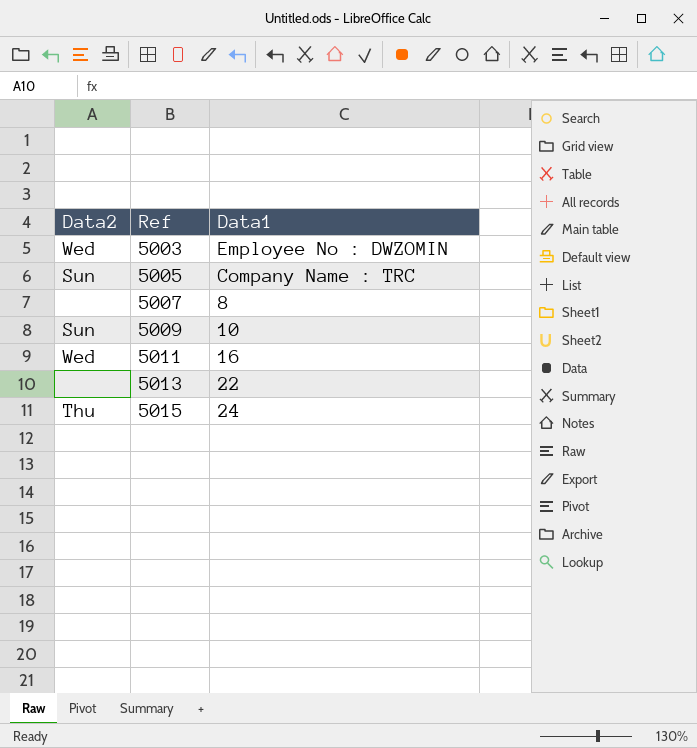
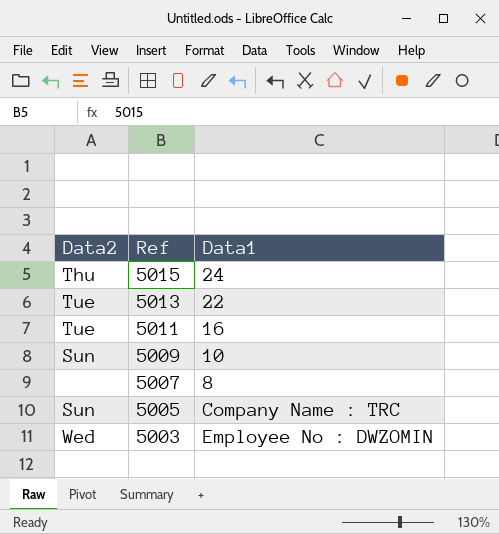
row order: Ref ascending -> Ref descending
5013 | Data2: none -> Tue
5011 | Data2: Wed -> Tue

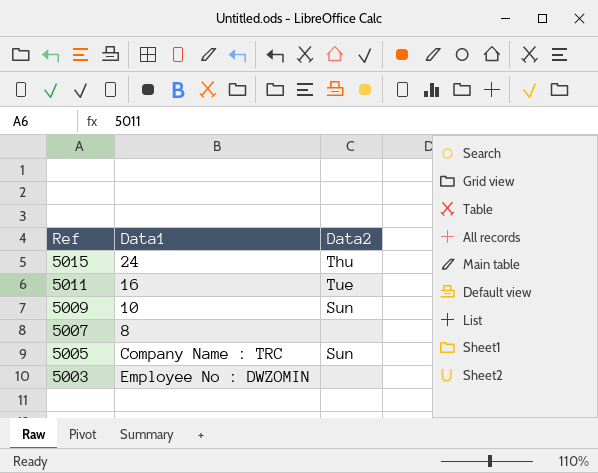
column Data2 | position: 1 -> 3
row 5013: Tue | 22 -> none
5003 | Data2: Wed -> none

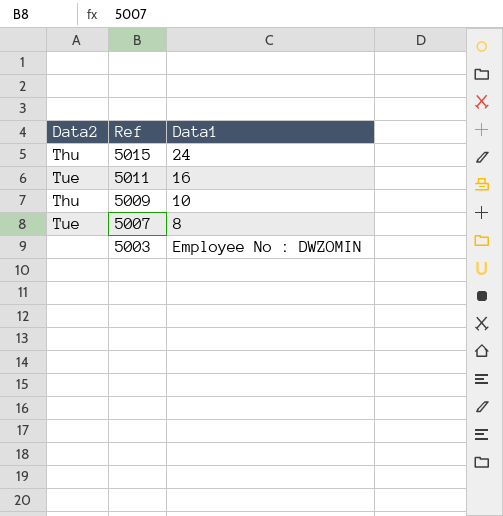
column Data2 | position: 3 -> 1
row 5005: Company Name : TRC | Sun -> none
5009 | Data2: Sun -> Thu
5007 | Data2: none -> Tue

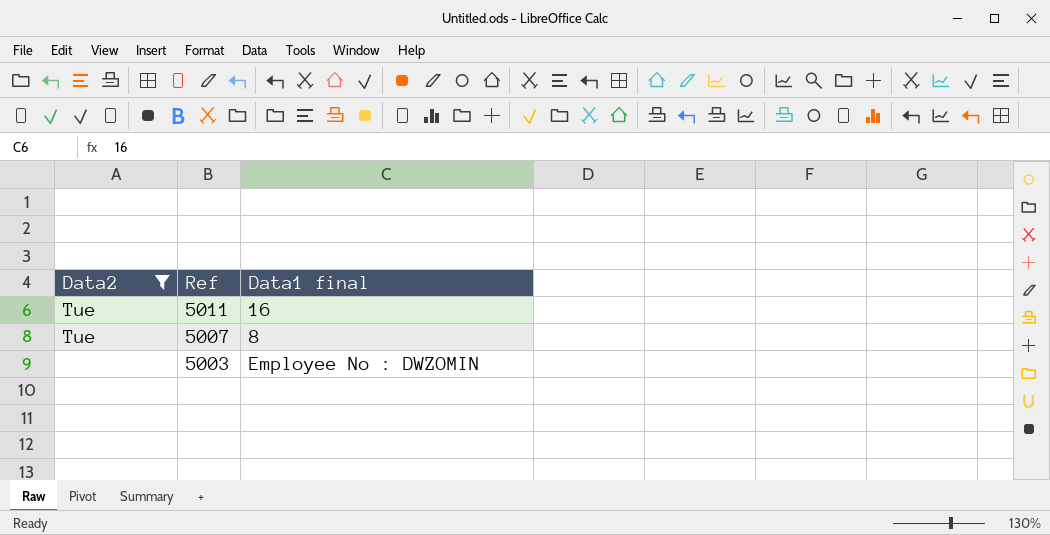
filter: none -> Data2 != Thu
column name: Data1 -> Data1 final

